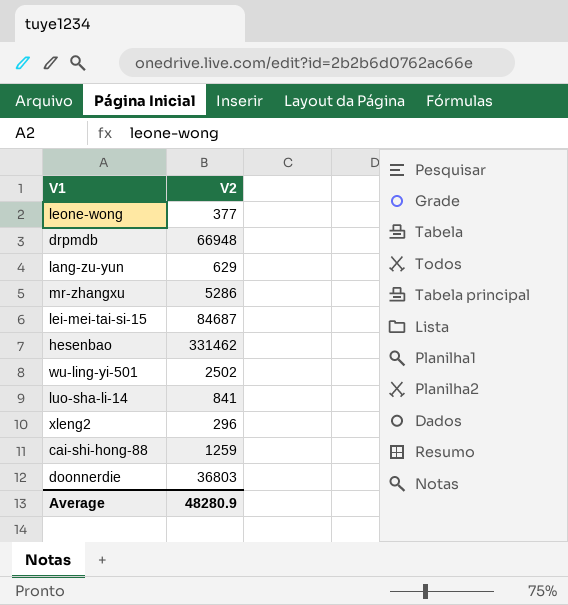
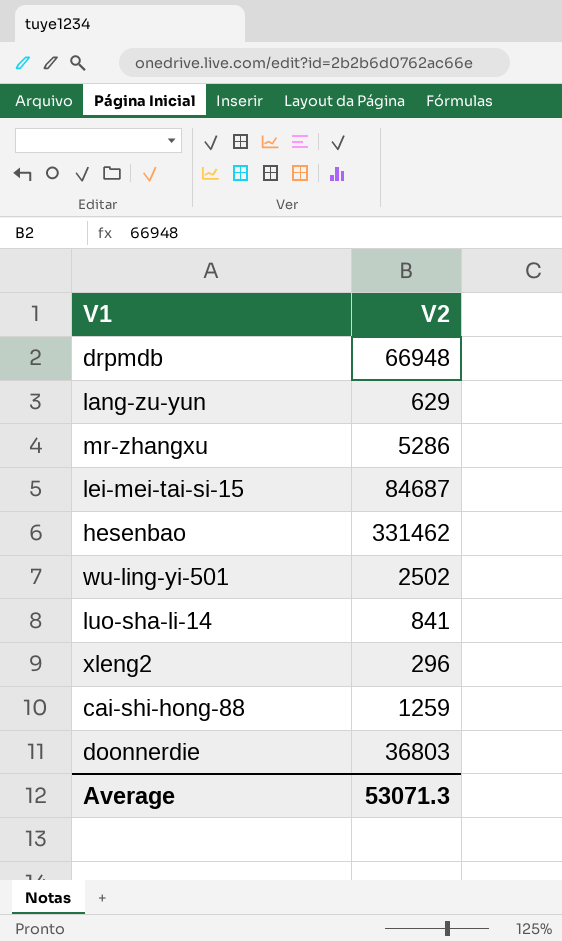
row leone-wong: 377 -> none
Average | V2: 48280.9 -> 53071.3

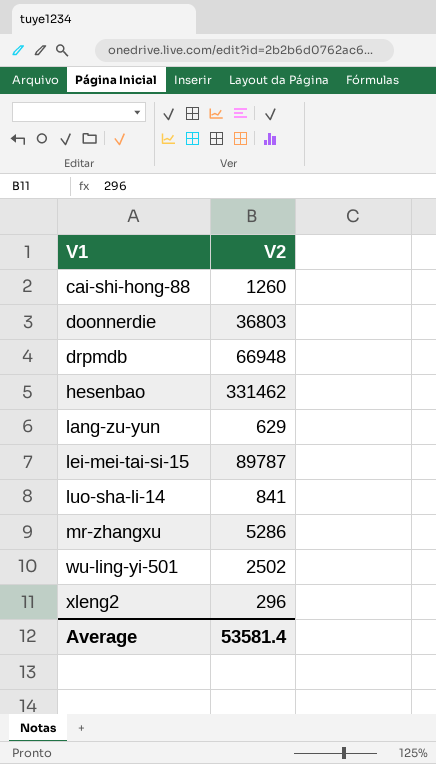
row order: none -> V1 ascending
cai-shi-hong-88 | V2: 1259 -> 1260
lei-mei-tai-si-15 | V2: 84687 -> 89787
Average | V2: 53071.3 -> 53581.4

